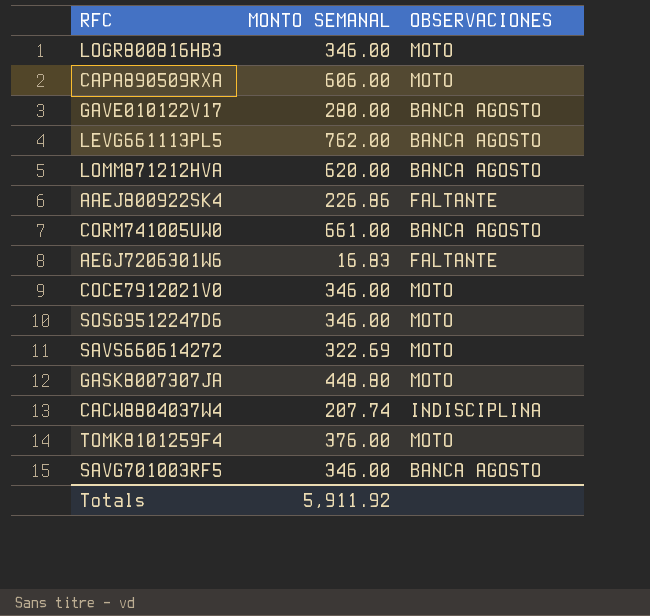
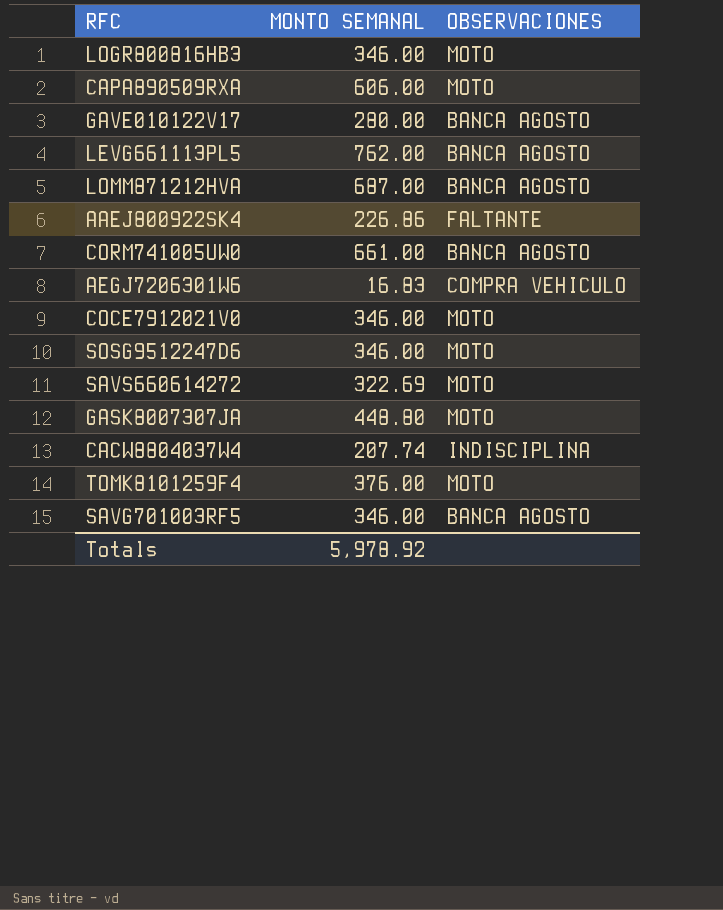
LOMM871212HVA | MONTO SEMANAL: 620.00 -> 687.00
AEGJ7206301W6 | OBSERVACIONES: FALTANTE -> COMPRA VEHICULO
Totals | MONTO SEMANAL: 5,911.92 -> 5,978.92

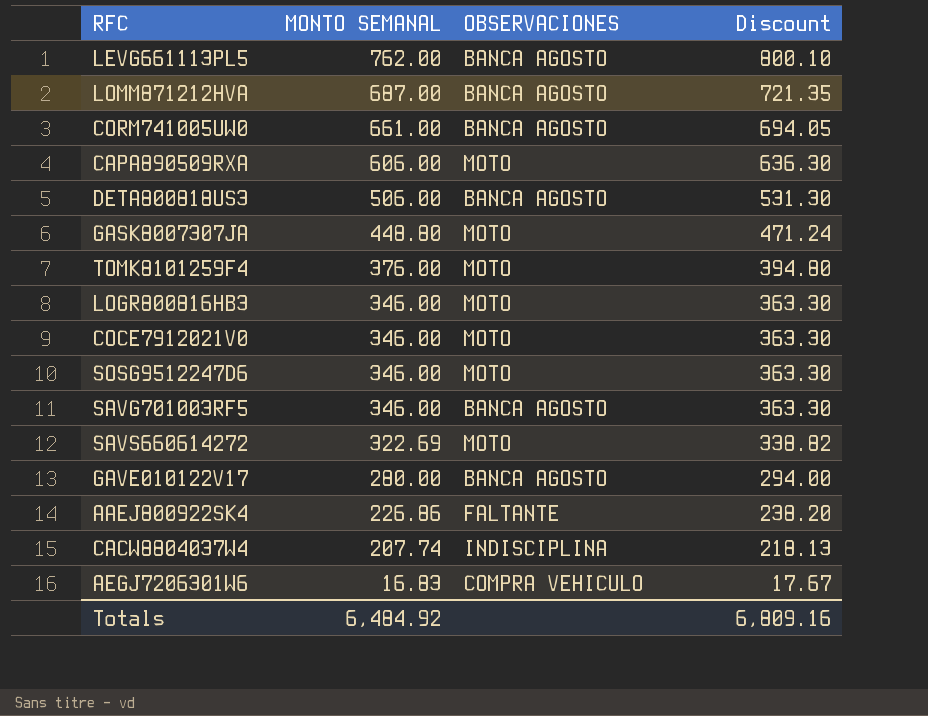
row order: none -> MONTO SEMANAL descending
column Discount | formula: none -> [MONTO SEMANAL] * 1.05
row DETA800818US3: none -> 506.00 | BANCA AGOSTO | 531.30
Totals | MONTO SEMANAL: 5,978.92 -> 6,484.92

